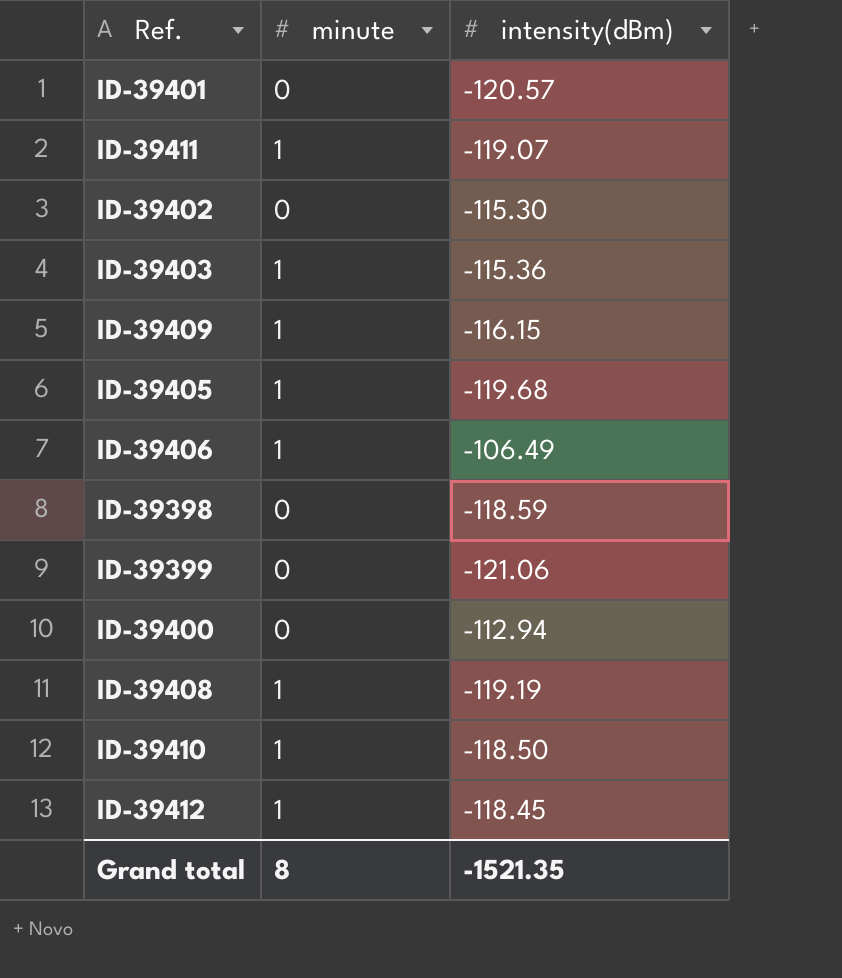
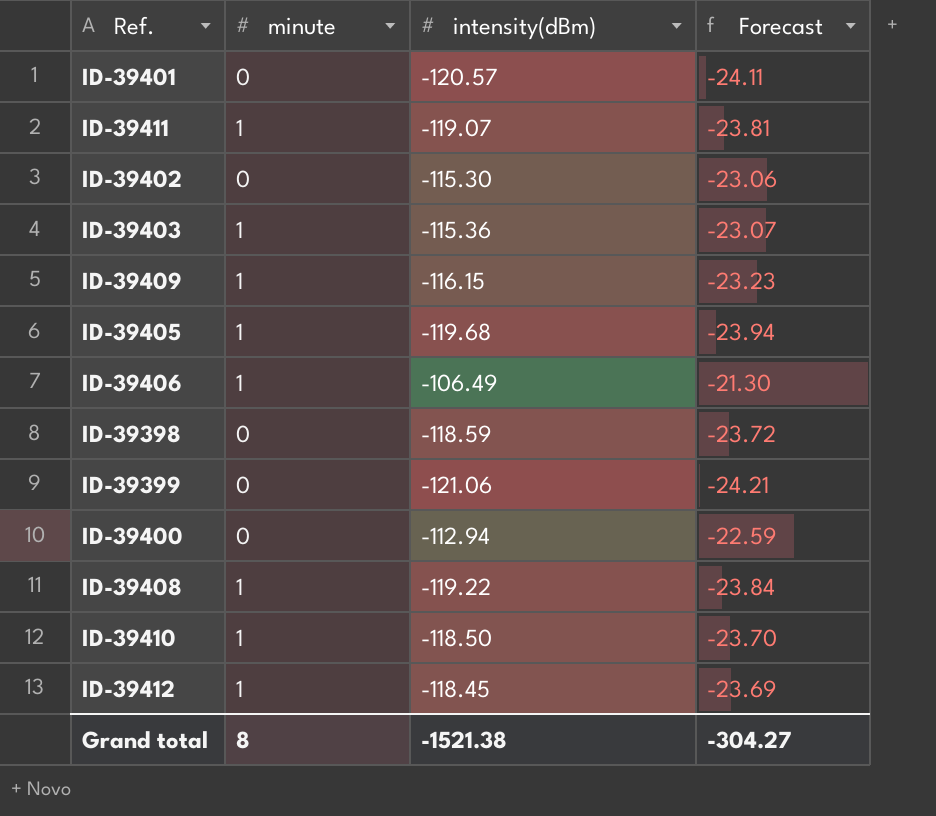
column Forecast | formula: none -> [intensity(dBm)] * 0.2
ID-39408 | intensity(dBm): -119.19 -> -119.22
Grand total | intensity(dBm): -1521.35 -> -1521.38

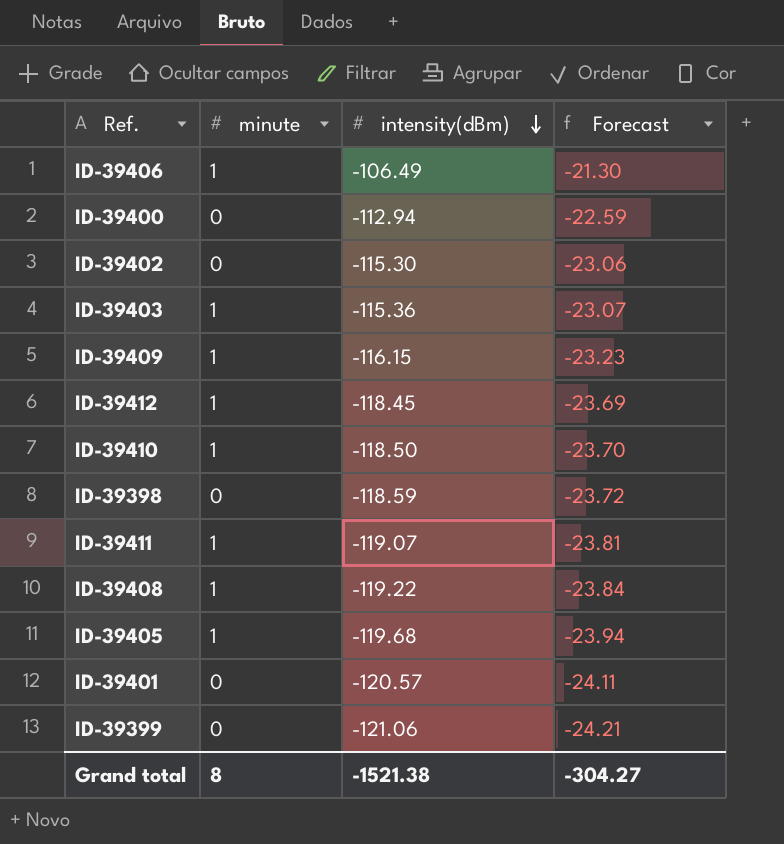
row order: none -> intensity(dBm) descending

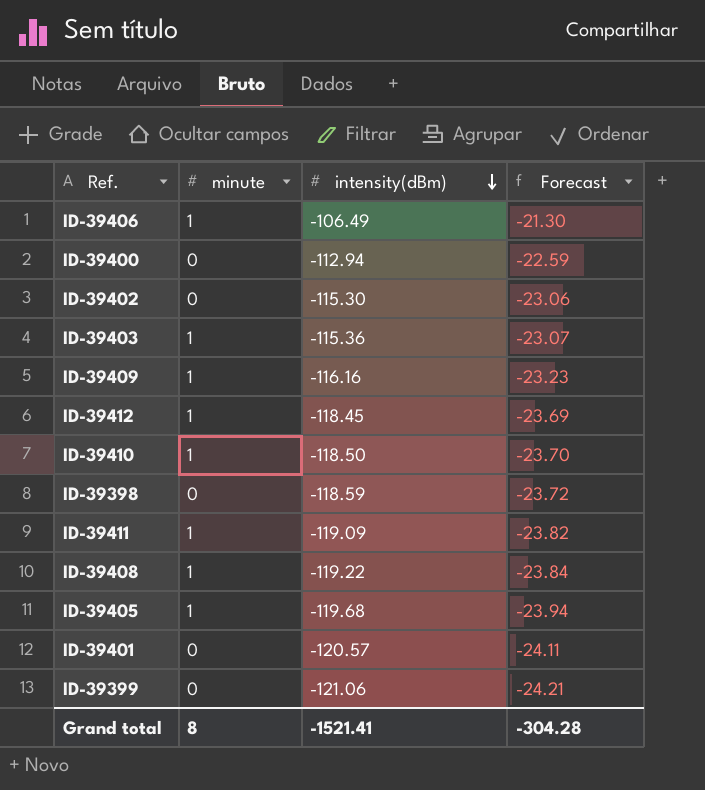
ID-39409 | intensity(dBm): -116.15 -> -116.16
ID-39411 | intensity(dBm): -119.07 -> -119.09
ID-39411 | Forecast: -23.81 -> -23.82
Grand total | intensity(dBm): -1521.38 -> -1521.41
Grand total | Forecast: -304.27 -> -304.28

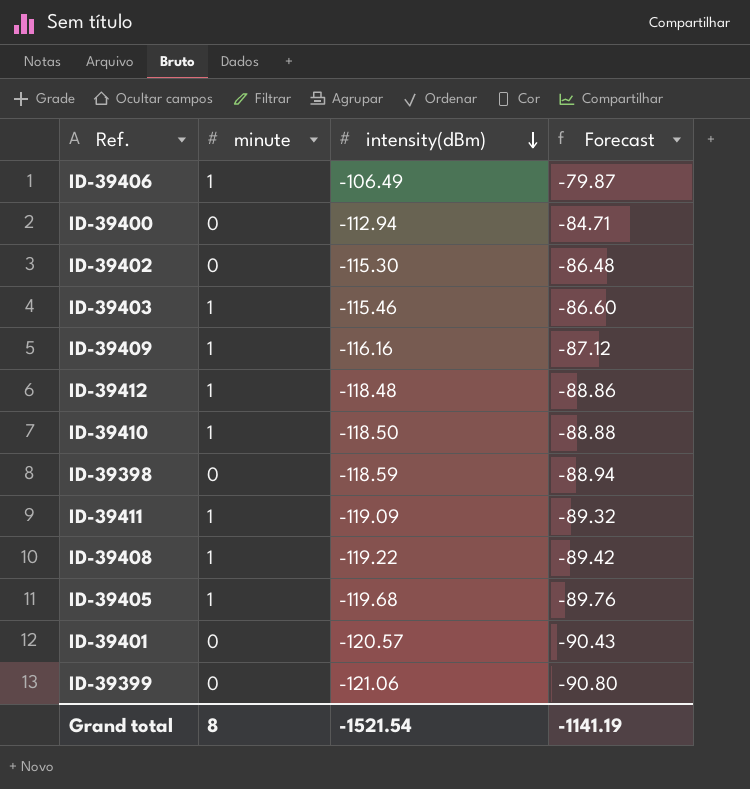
column Forecast | formula: [intensity(dBm)] * 0.2 -> [intensity(dBm)] * 0.75
ID-39403 | intensity(dBm): -115.36 -> -115.46
ID-39412 | intensity(dBm): -118.45 -> -118.48
Grand total | intensity(dBm): -1521.41 -> -1521.54
Grand total | Forecast: -304.28 -> -1141.19

